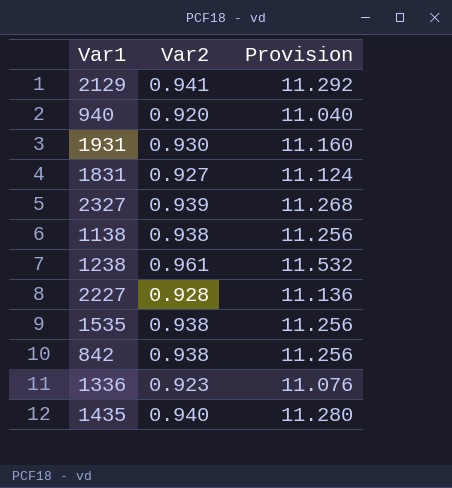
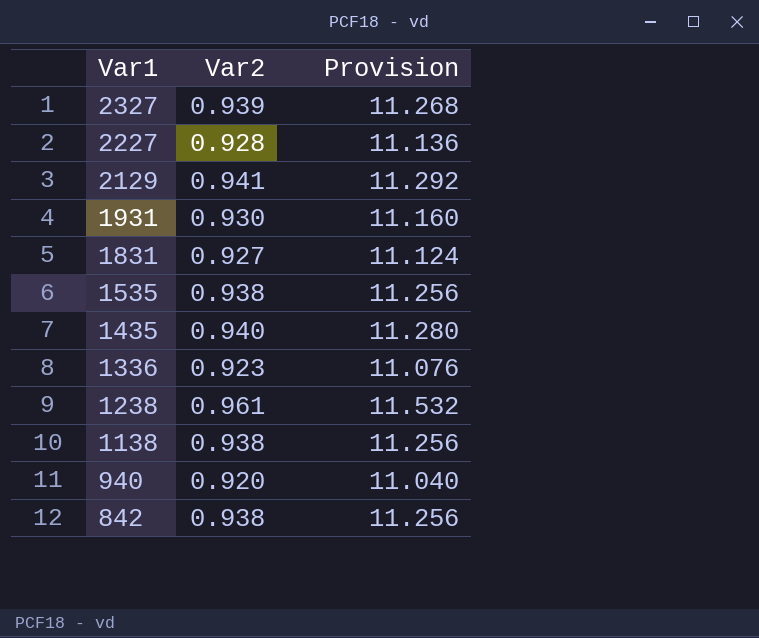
row order: none -> Var1 descending

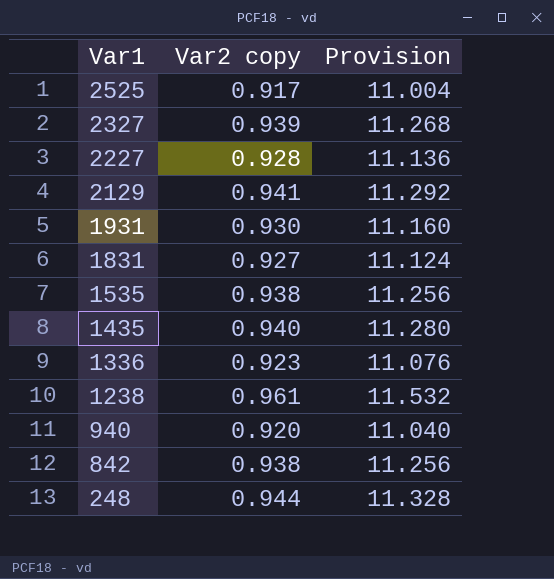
column name: Var2 -> Var2 copy
row 1138: 0.938 | 11.256 -> none
row 2525: none -> 0.917 | 11.004
row 248: none -> 0.944 | 11.328

